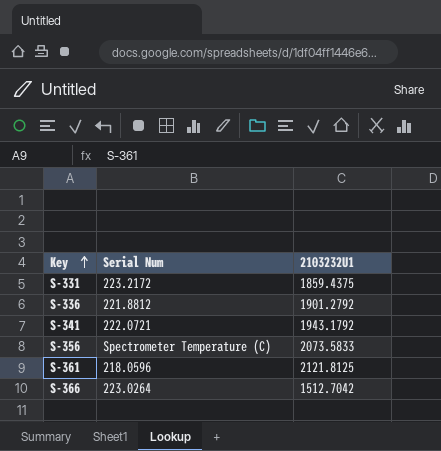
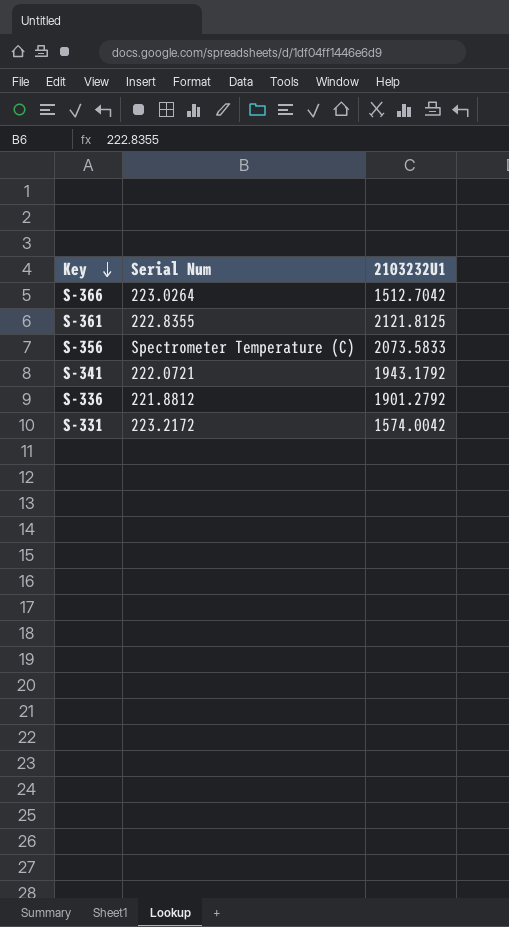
row order: Key ascending -> Key descending
S-361 | Serial Num: 218.0596 -> 222.8355
S-331 | 2103232U1: 1859.4375 -> 1574.0042

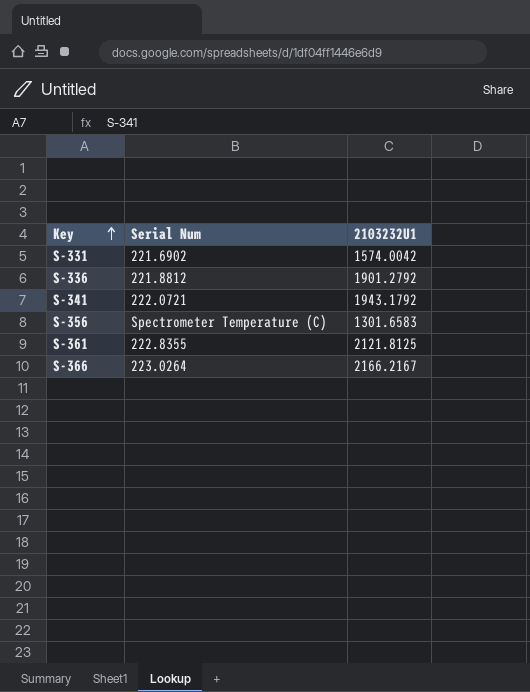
row order: Key descending -> Key ascending
S-331 | Serial Num: 223.2172 -> 221.6902
S-356 | 2103232U1: 2073.5833 -> 1301.6583
S-366 | 2103232U1: 1512.7042 -> 2166.2167

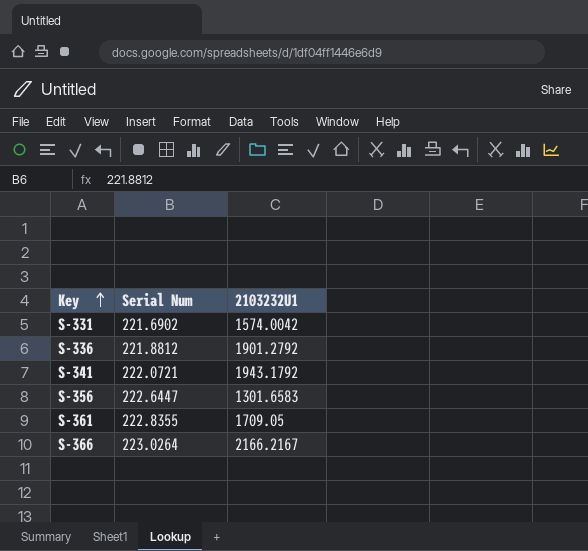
S-356 | Serial Num: Spectrometer Temperature (C) -> 222.6447
S-361 | 2103232U1: 2121.8125 -> 1709.05

